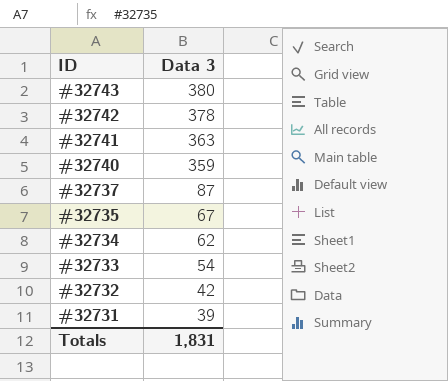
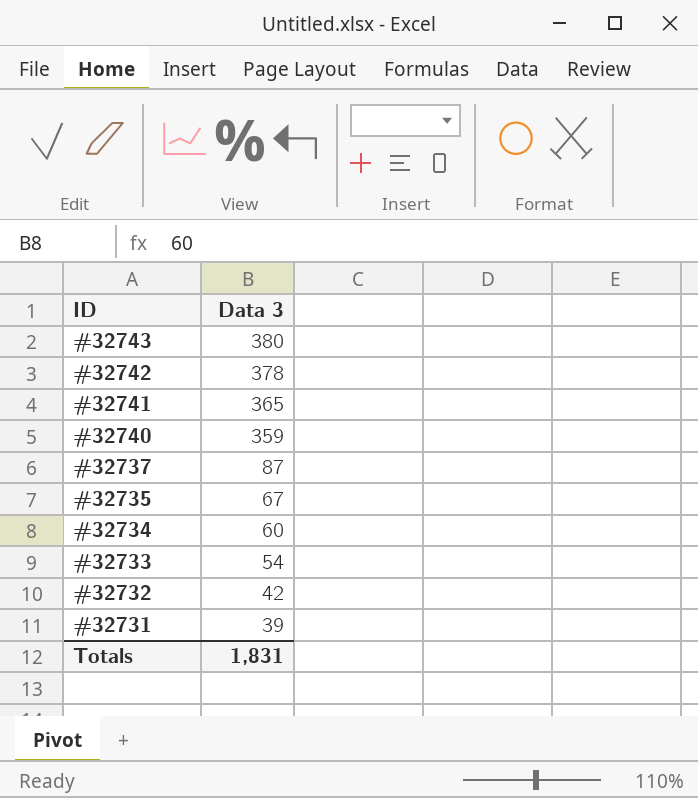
#32741 | Data 3: 363 -> 365
#32734 | Data 3: 62 -> 60

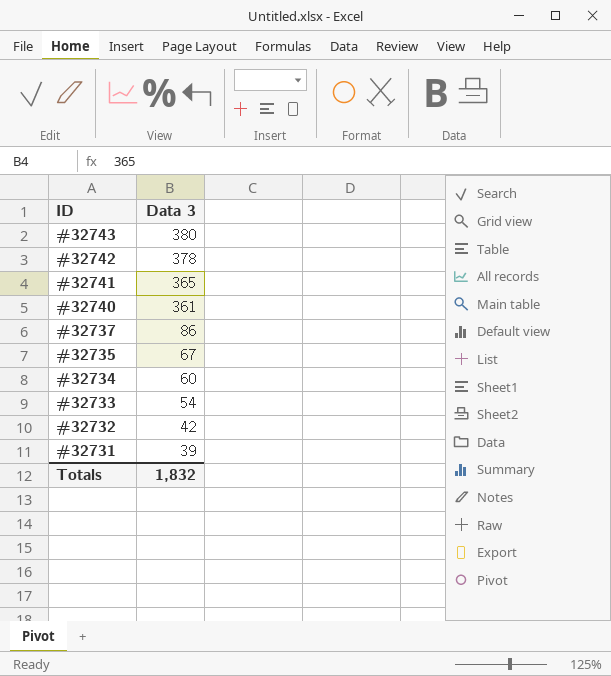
#32740 | Data 3: 359 -> 361
#32737 | Data 3: 87 -> 86
Totals | Data 3: 1,831 -> 1,832

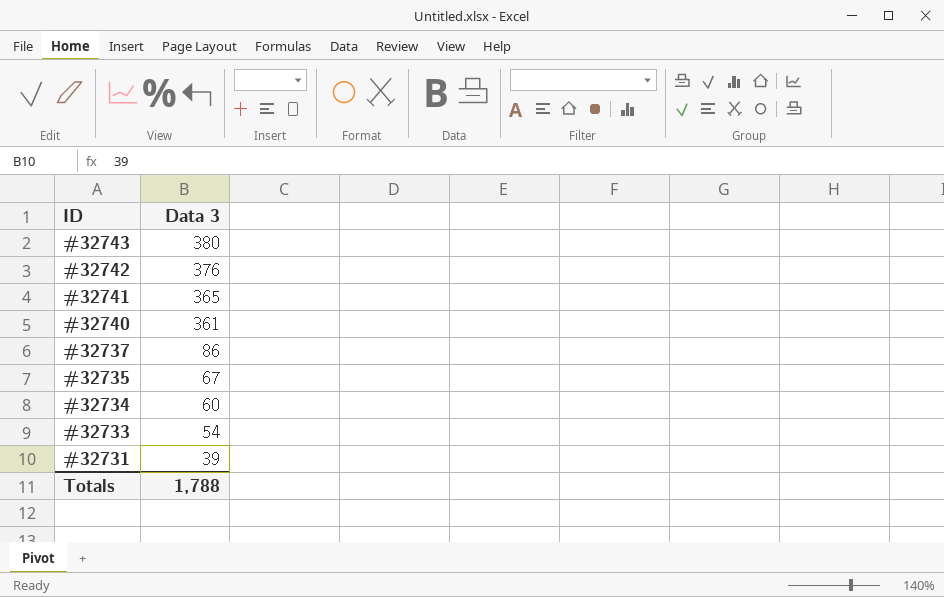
row #32732: 42 -> none
#32742 | Data 3: 378 -> 376
Totals | Data 3: 1,832 -> 1,788

